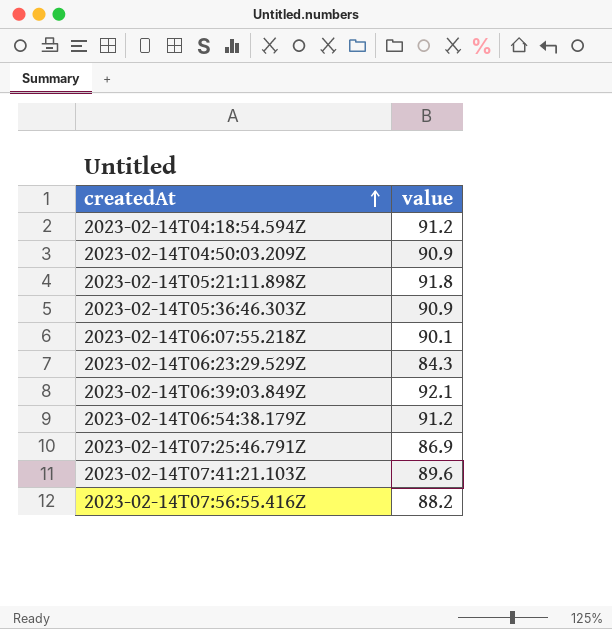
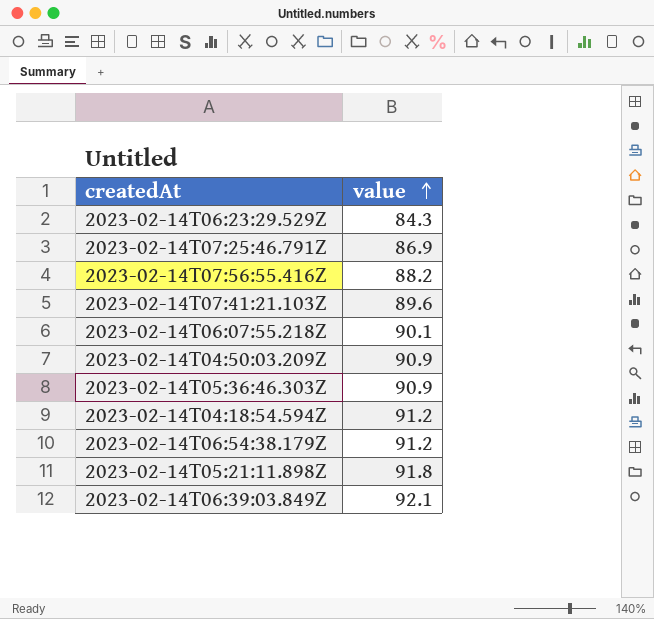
row order: createdAt ascending -> value ascending

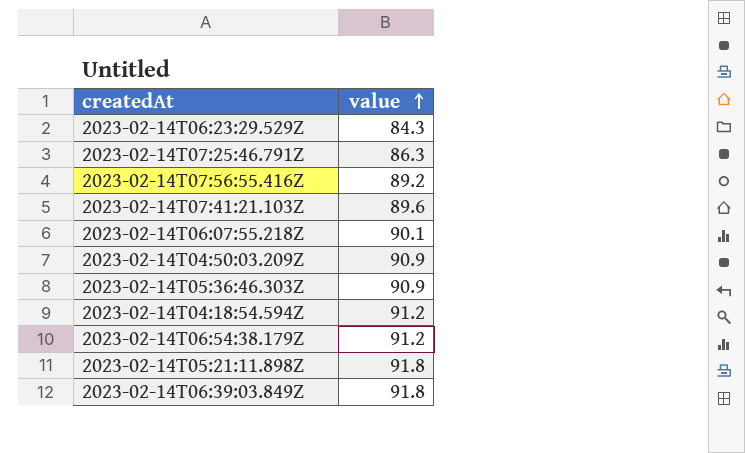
2023-02-14T07:25:46.791Z | value: 86.9 -> 86.3
2023-02-14T07:56:55.416Z | value: 88.2 -> 89.2
2023-02-14T06:39:03.849Z | value: 92.1 -> 91.8

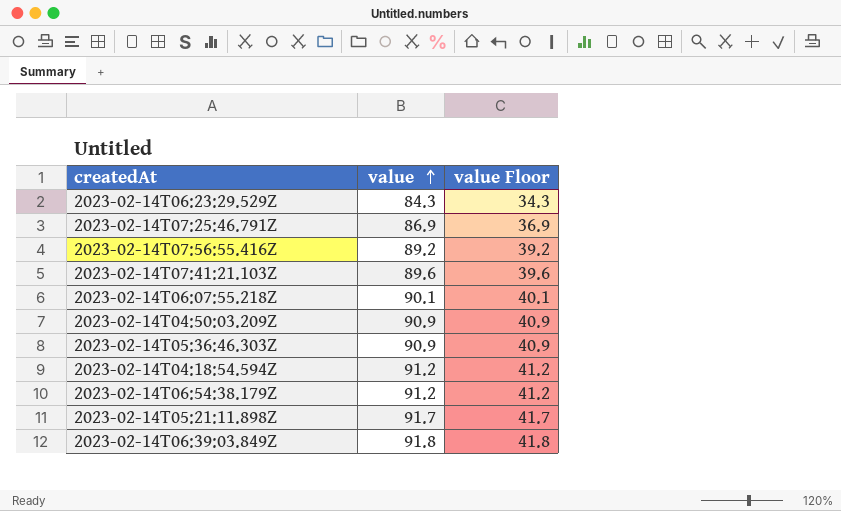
column value Floor | formula: none -> [value] - 50
2023-02-14T07:25:46.791Z | value: 86.3 -> 86.9
2023-02-14T05:21:11.898Z | value: 91.8 -> 91.7

